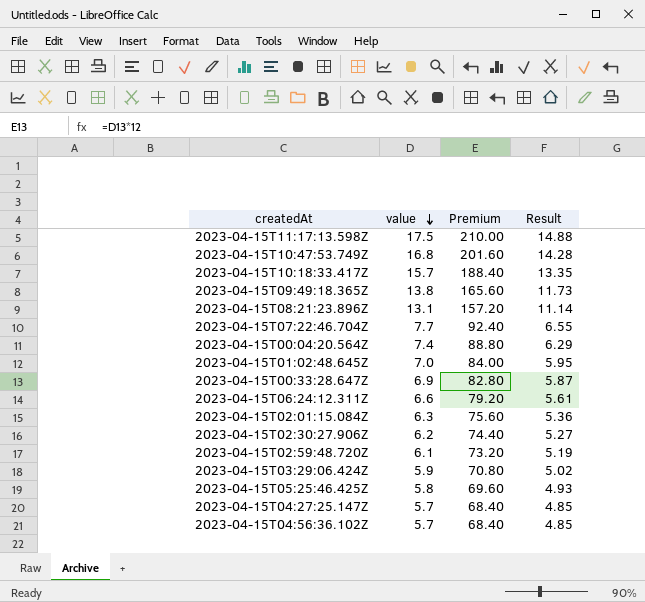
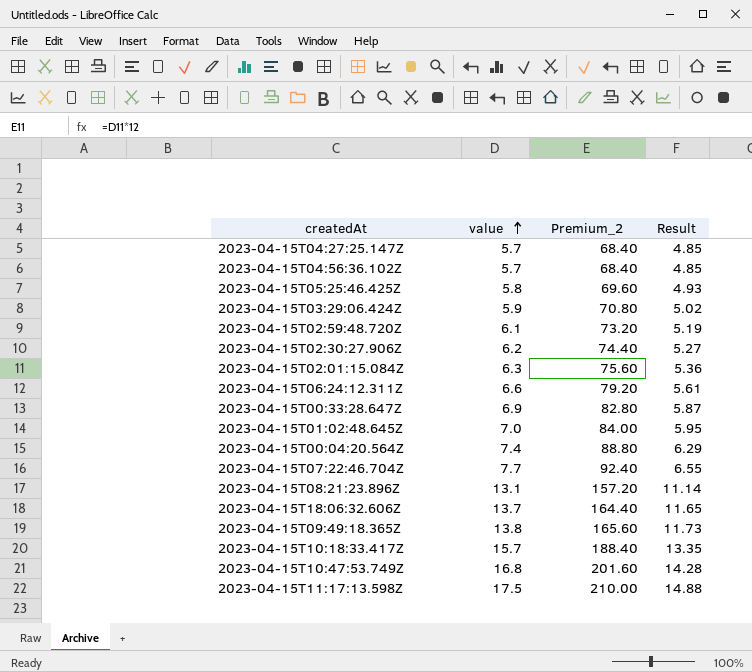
row order: value descending -> value ascending
column name: Premium -> Premium_2
row 2023-04-15T18:06:32.606Z: none -> 13.7 | 164.40 | 11.65

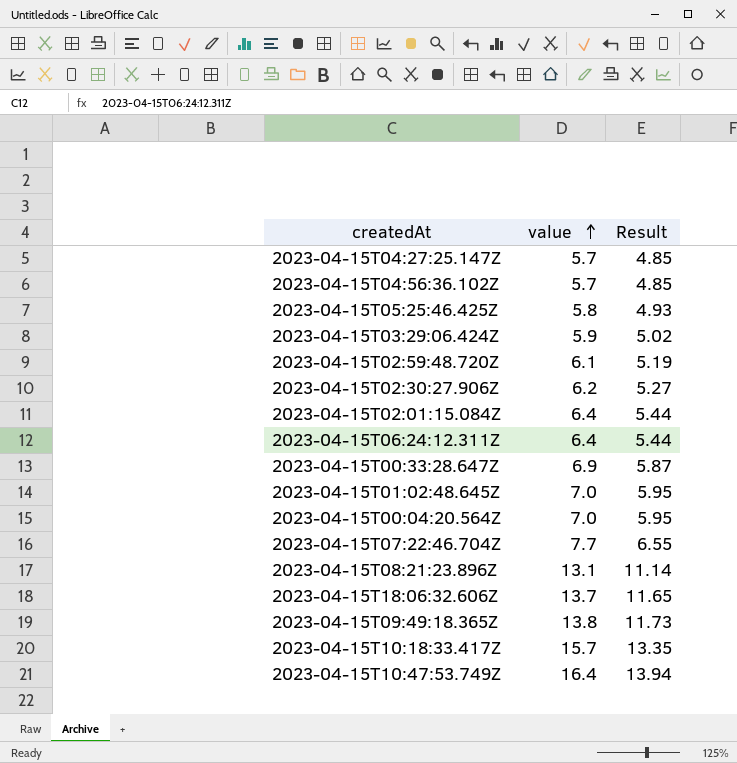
column Premium_2 | formula: [value] * 12 -> none
row 2023-04-15T11:17:13.598Z: 17.5 | 210.00 | 14.88 -> none
2023-04-15T02:01:15.084Z | value: 6.3 -> 6.4
2023-04-15T02:01:15.084Z | Result: 5.36 -> 5.44
2023-04-15T06:24:12.311Z | value: 6.6 -> 6.4
2023-04-15T06:24:12.311Z | Result: 5.61 -> 5.44
2023-04-15T00:04:20.564Z | value: 7.4 -> 7.0
2023-04-15T00:04:20.564Z | Result: 6.29 -> 5.95
2023-04-15T10:47:53.749Z | value: 16.8 -> 16.4
2023-04-15T10:47:53.749Z | Result: 14.28 -> 13.94

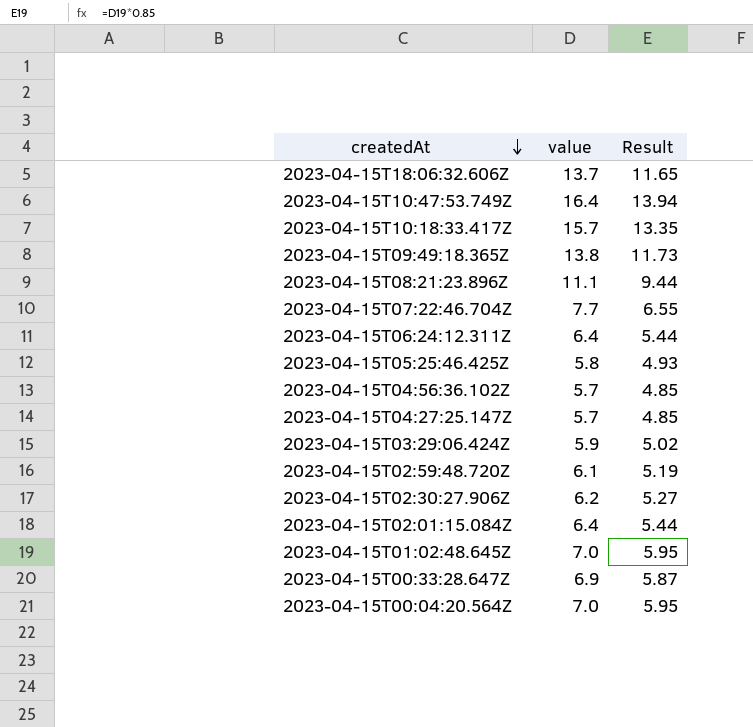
row order: value ascending -> createdAt descending
2023-04-15T08:21:23.896Z | value: 13.1 -> 11.1
2023-04-15T08:21:23.896Z | Result: 11.14 -> 9.44

